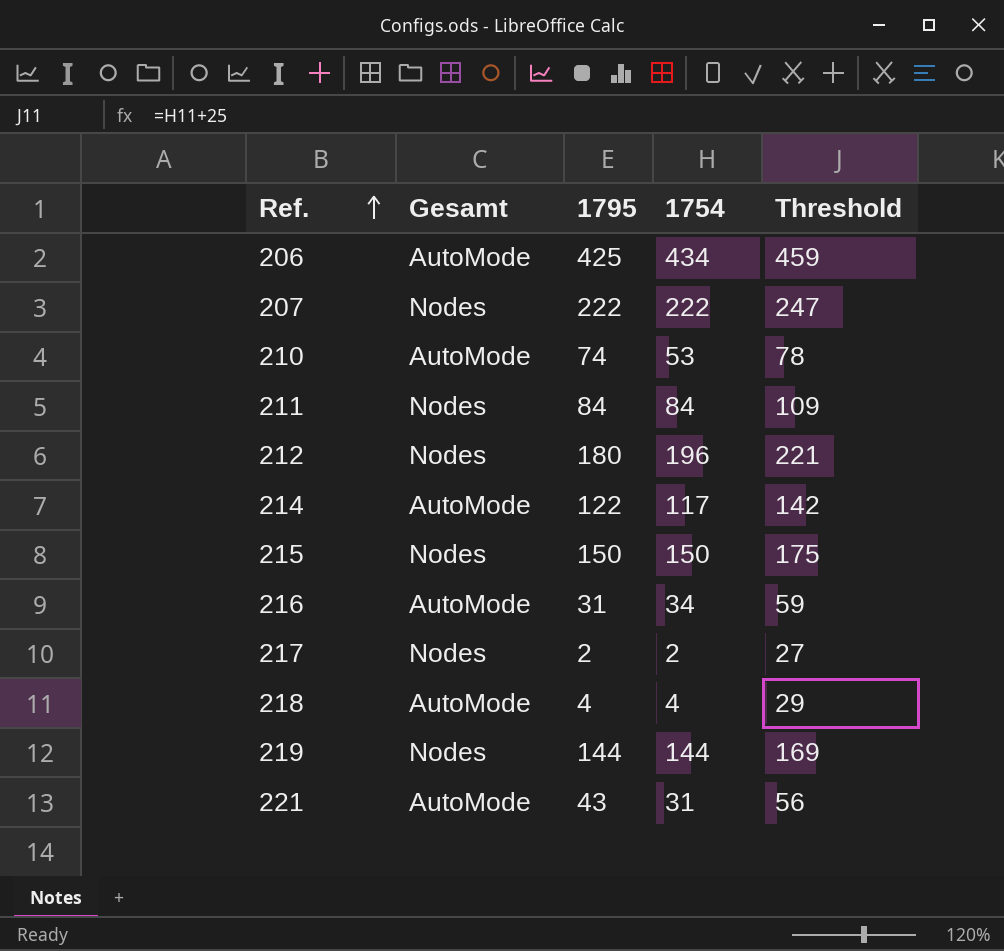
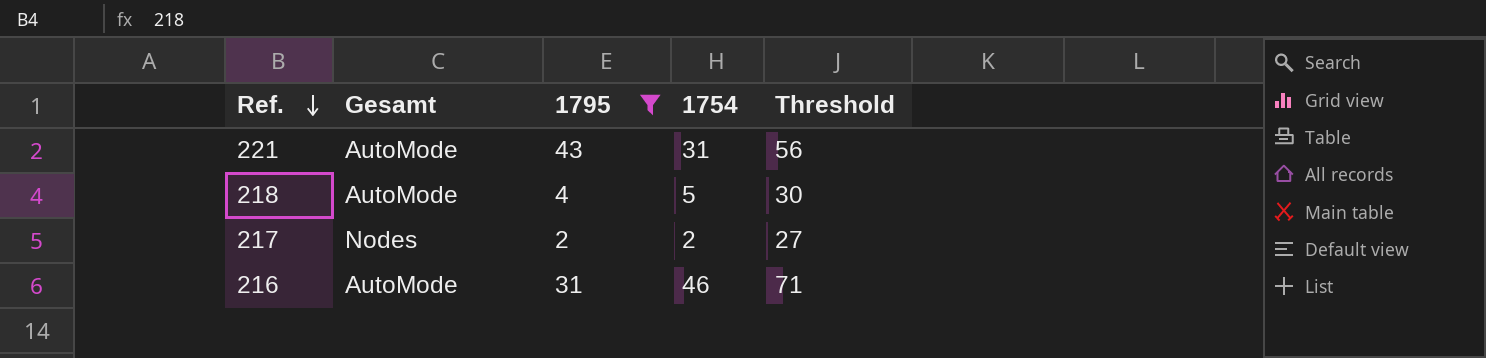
filter: none -> 1795 <= 43
row order: Ref. ascending -> Ref. descending
218 | 1754: 4 -> 5
218 | Threshold: 29 -> 30
216 | 1754: 34 -> 46
216 | Threshold: 59 -> 71

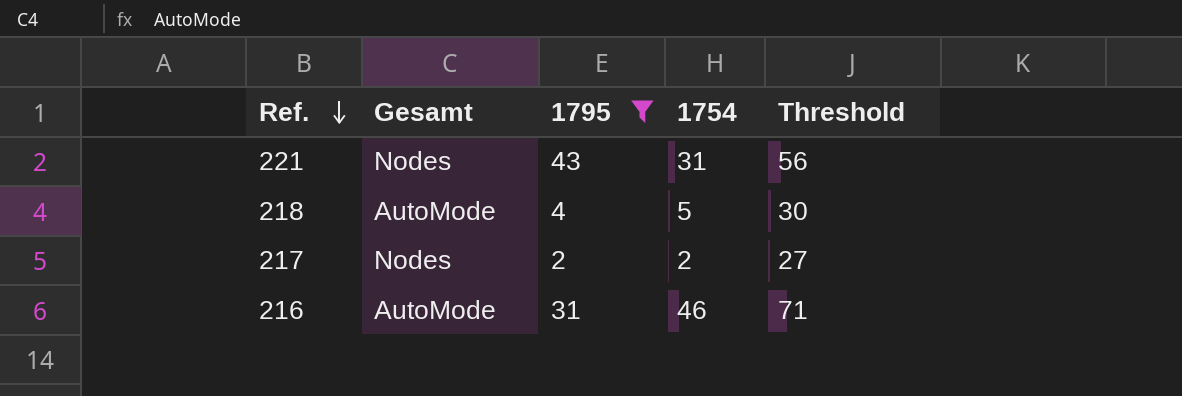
221 | Gesamt: AutoMode -> Nodes

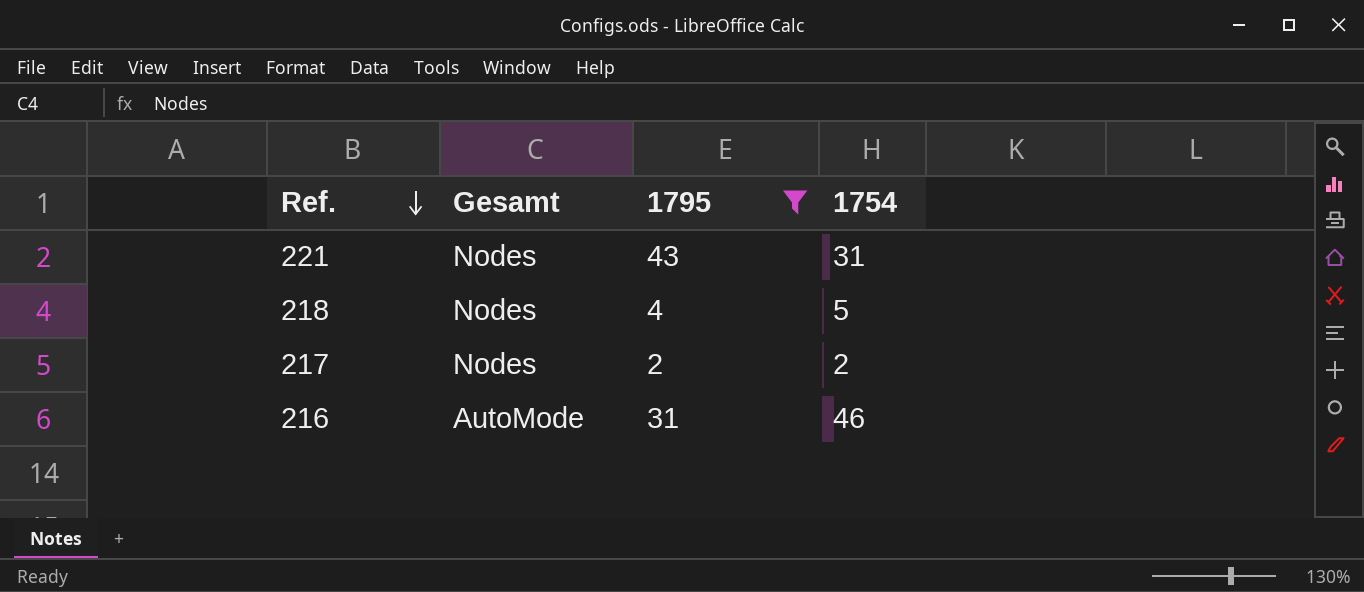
column Threshold | formula: [1754] + 25 -> none
218 | Gesamt: AutoMode -> Nodes

